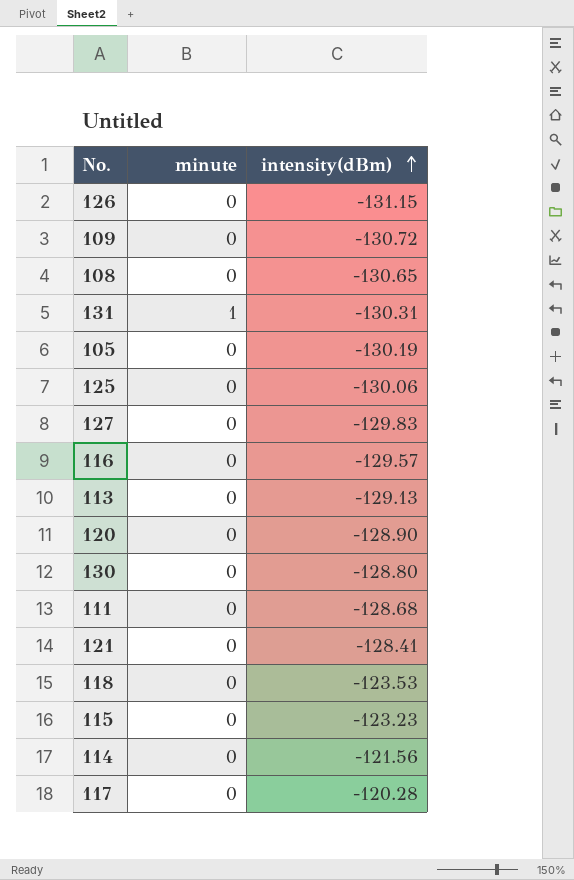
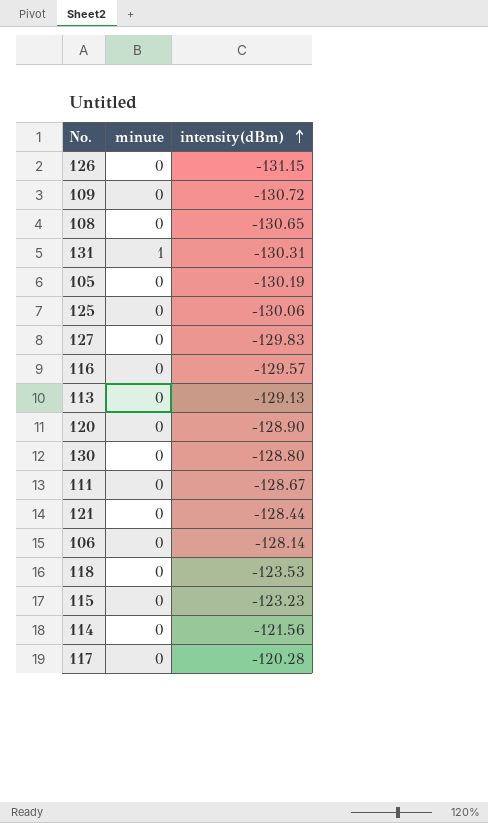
111 | intensity(dBm): -128.68 -> -128.67
121 | intensity(dBm): -128.41 -> -128.44
row 106: none -> 0 | -128.14

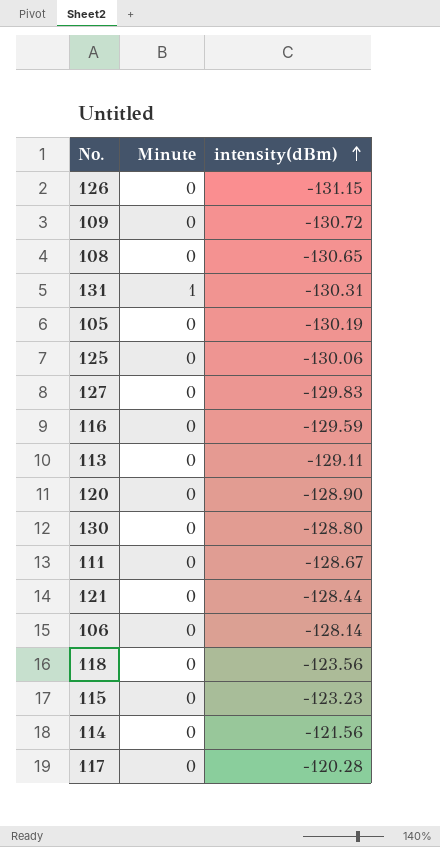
column name: minute -> Minute
116 | intensity(dBm): -129.57 -> -129.59
113 | intensity(dBm): -129.13 -> -129.11
118 | intensity(dBm): -123.53 -> -123.56

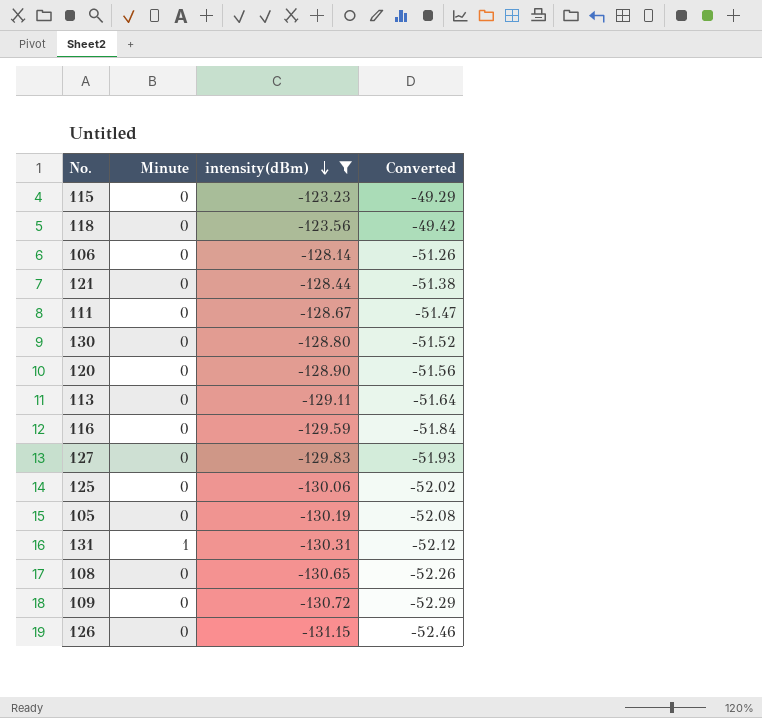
filter: none -> intensity(dBm) <= -123.23
row order: intensity(dBm) ascending -> intensity(dBm) descending
column Converted | formula: none -> [intensity(dBm)] * 0.4

